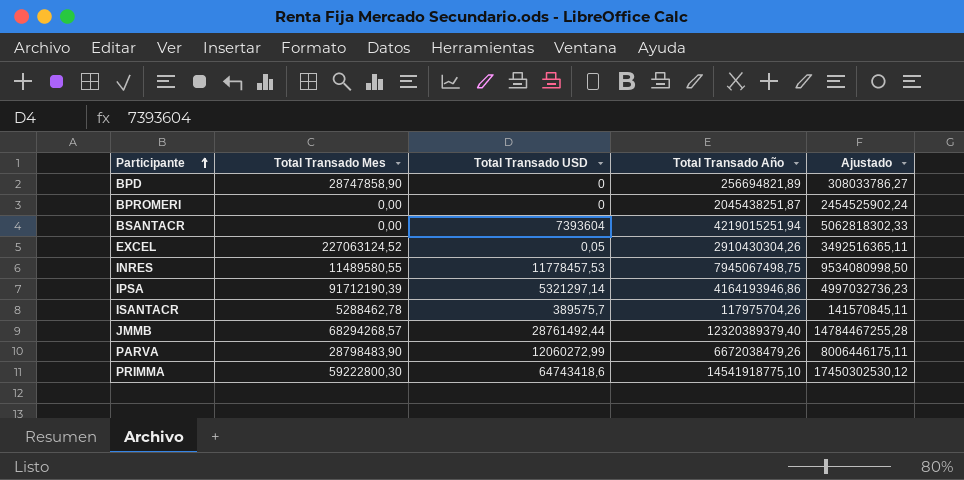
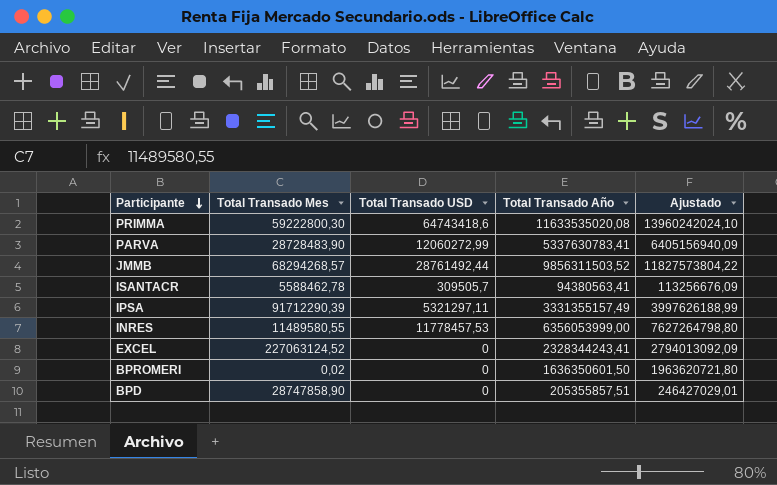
row order: Participante ascending -> Participante descending
row BSANTACR: 0,00 | 7393604 | 4219015251,94 | 5062818302,33 -> none
PRIMMA | Total Transado Año: 14541918775,10 -> 11633535020,08
PRIMMA | Ajustado: 17450302530,12 -> 13960242024,10
PARVA | Total Transado Mes: 28798483,90 -> 28728483,90
PARVA | Total Transado Año: 6672038479,26 -> 5337630783,41
PARVA | Ajustado: 8006446175,11 -> 6405156940,09
JMMB | Total Transado Año: 12320389379,40 -> 9856311503,52
JMMB | Ajustado: 14784467255,28 -> 11827573804,22
ISANTACR | Total Transado Mes: 5288462,78 -> 5588462,78
ISANTACR | Total Transado USD: 389575,7 -> 309505,7
ISANTACR | Total Transado Año: 117975704,26 -> 94380563,41
ISANTACR | Ajustado: 141570845,11 -> 113256676,09
IPSA | Total Transado Mes: 91712190,39 -> 91712290,39
IPSA | Total Transado USD: 5321297,14 -> 5321297,11
IPSA | Total Transado Año: 4164193946,86 -> 3331355157,49
IPSA | Ajustado: 4997032736,23 -> 3997626188,99
INRES | Total Transado Año: 7945067498,75 -> 6356053999,00
INRES | Ajustado: 9534080998,50 -> 7627264798,80
EXCEL | Total Transado USD: 0,05 -> 0
EXCEL | Total Transado Año: 2910430304,26 -> 2328344243,41
EXCEL | Ajustado: 3492516365,11 -> 2794013092,09
BPROMERI | Total Transado Mes: 0,00 -> 0,02
BPROMERI | Total Transado Año: 2045438251,87 -> 1636350601,50
BPROMERI | Ajustado: 2454525902,24 -> 1963620721,80
BPD | Total Transado Año: 256694821,89 -> 205355857,51
BPD | Ajustado: 308033786,27 -> 246427029,01

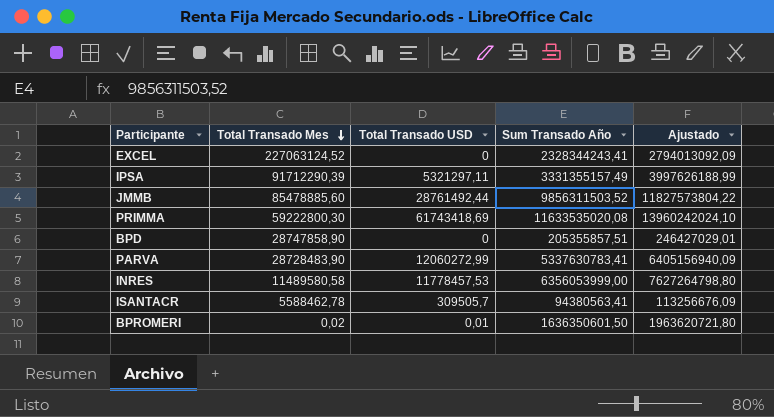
row order: Participante descending -> Total Transado Mes descending
column name: Total Transado Año -> Sum Transado Año
JMMB | Total Transado Mes: 68294268,57 -> 85478885,60
PRIMMA | Total Transado USD: 64743418,6 -> 61743418,69
INRES | Total Transado Mes: 11489580,55 -> 11489580,58
BPROMERI | Total Transado USD: 0 -> 0,01

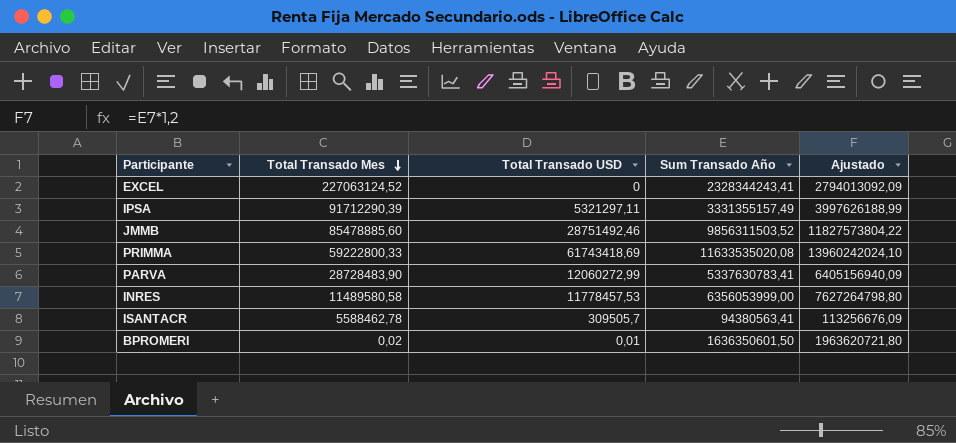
row BPD: 28747858,90 | 0 | 205355857,51 | 246427029,01 -> none
JMMB | Total Transado USD: 28761492,44 -> 28751492,46
PRIMMA | Total Transado Mes: 59222800,30 -> 59222800,33

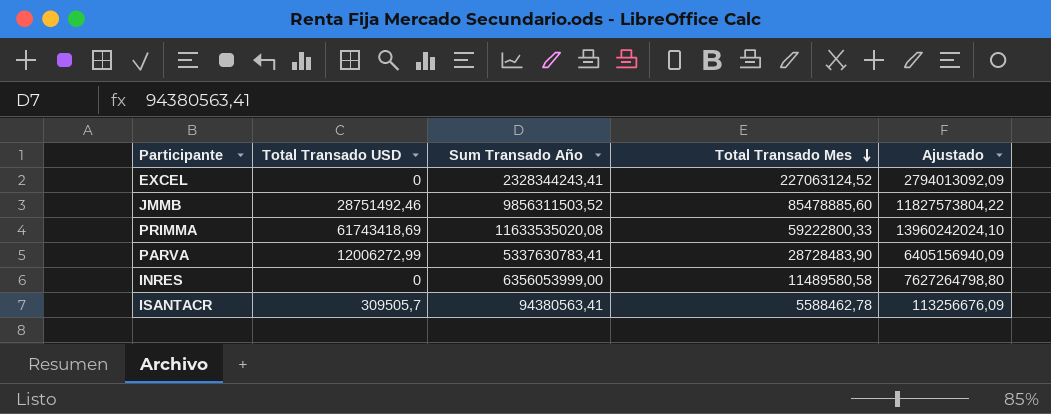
column Total Transado Mes | position: 2 -> 4
row IPSA: 91712290,39 | 5321297,11 | 3331355157,49 | 3997626188,99 -> none
row BPROMERI: 0,02 | 0,01 | 1636350601,50 | 1963620721,80 -> none
PARVA | Total Transado USD: 12060272,99 -> 12006272,99
INRES | Total Transado USD: 11778457,53 -> 0

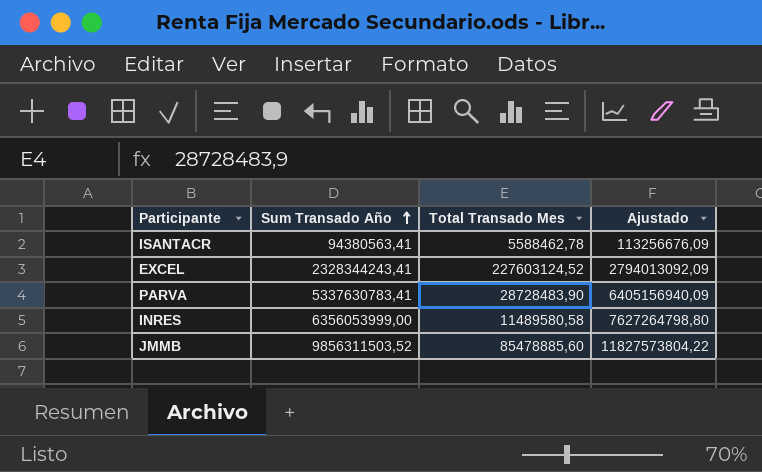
row order: Total Transado Mes descending -> Sum Transado Año ascending
column Total Transado USD | position: 2 -> none
row PRIMMA: 61743418,69 | 11633535020,08 | 59222800,33 | 13960242024,10 -> none
EXCEL | Total Transado Mes: 227063124,52 -> 227603124,52

